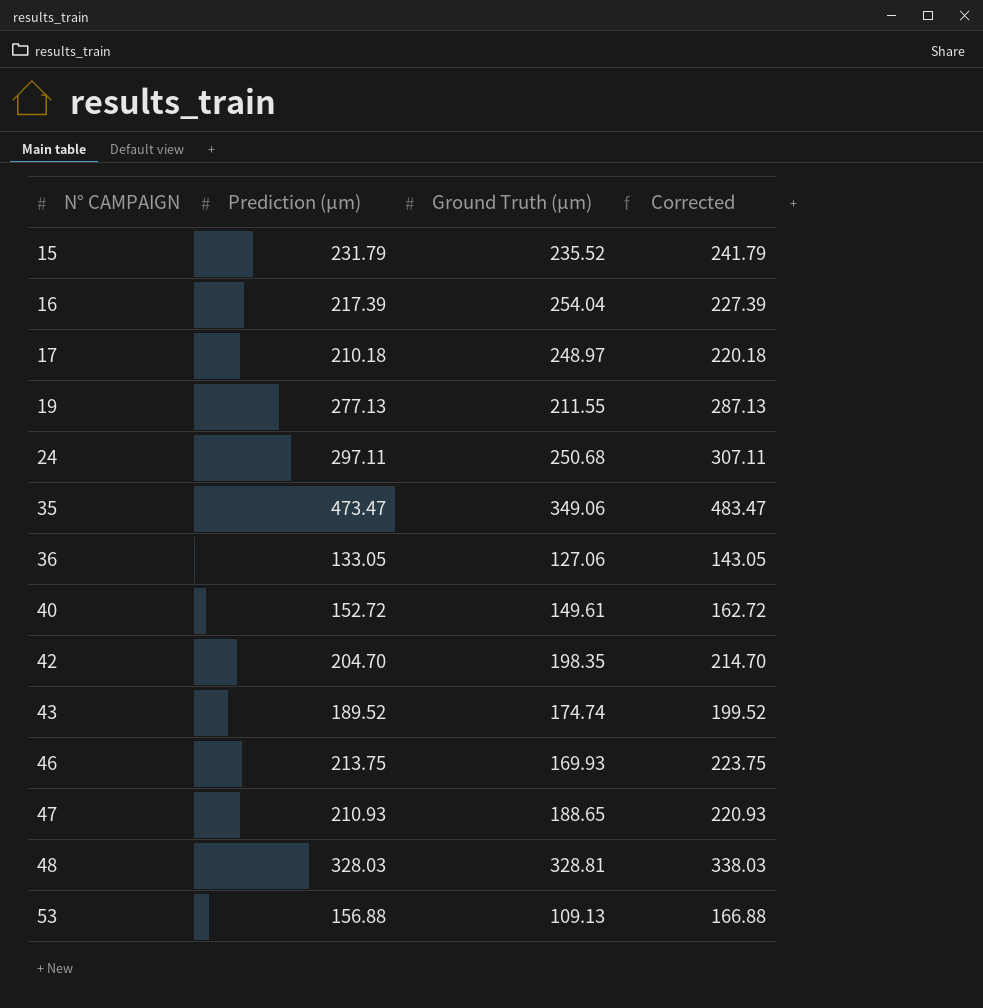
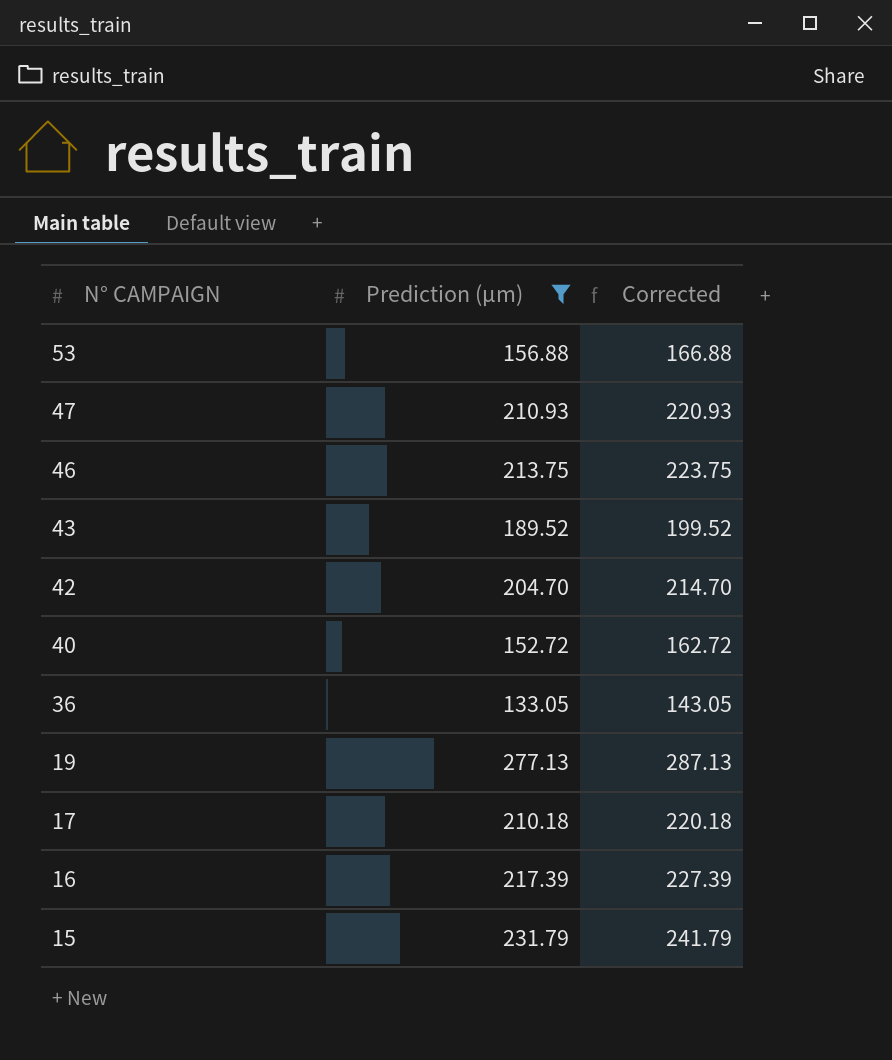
filter: none -> Prediction (µm) <= 277.13
row order: N° CAMPAIGN ascending -> N° CAMPAIGN descending
column Ground Truth (µm) | position: 3 -> none

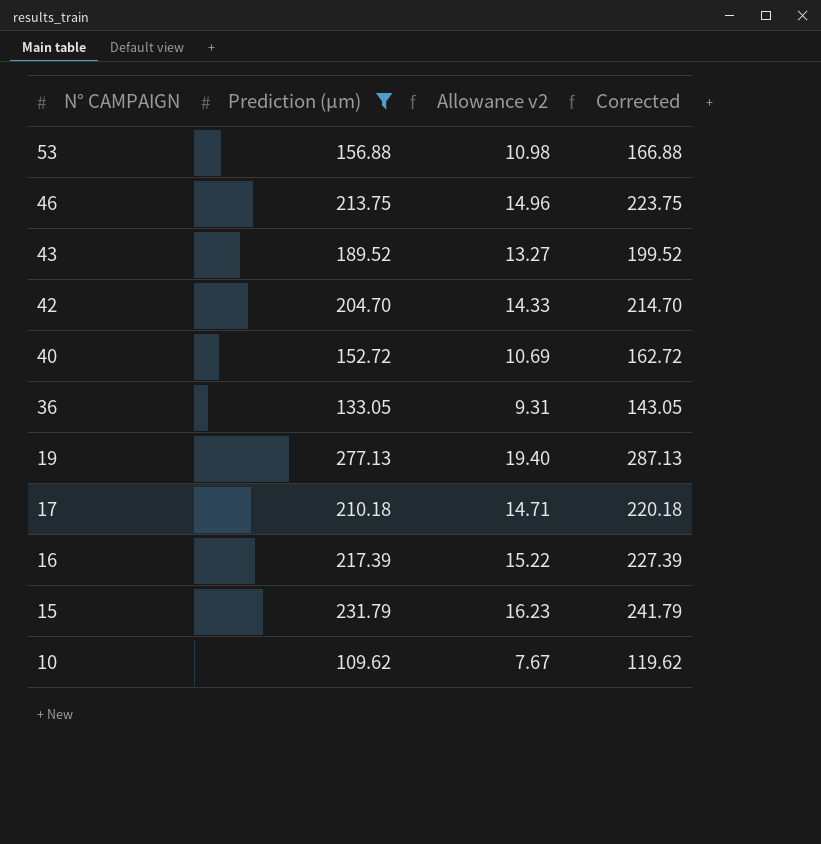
column Allowance v2 | formula: none -> [Prediction (µm)] * 0.07
row 47: 210.93 | 220.93 -> none
row 10: none -> 109.62 | 7.67 | 119.62

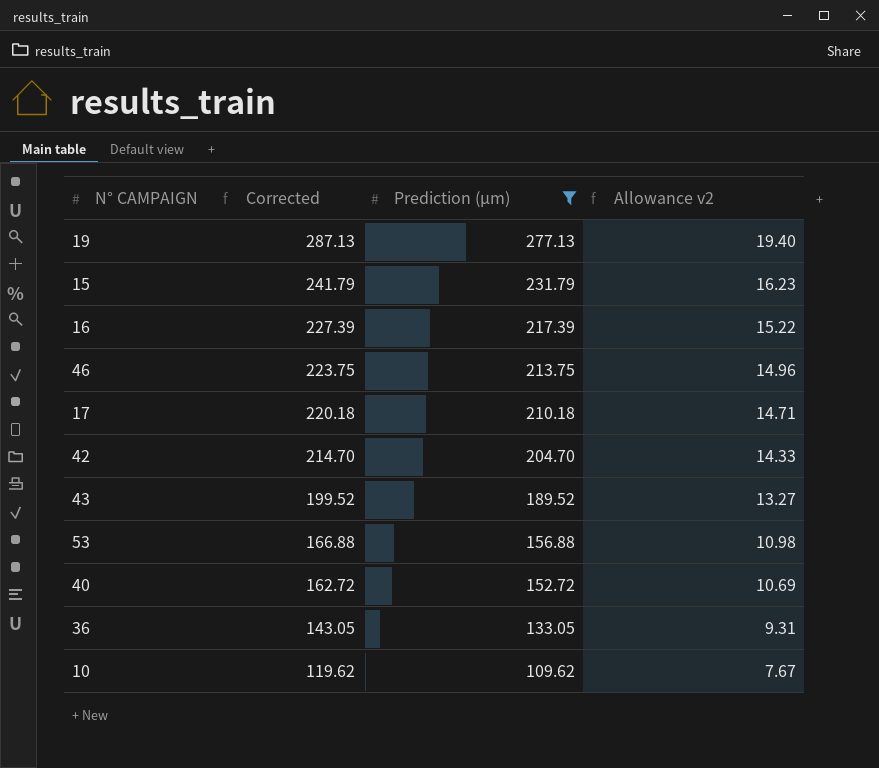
row order: N° CAMPAIGN descending -> Corrected descending
column Corrected | position: 4 -> 2

